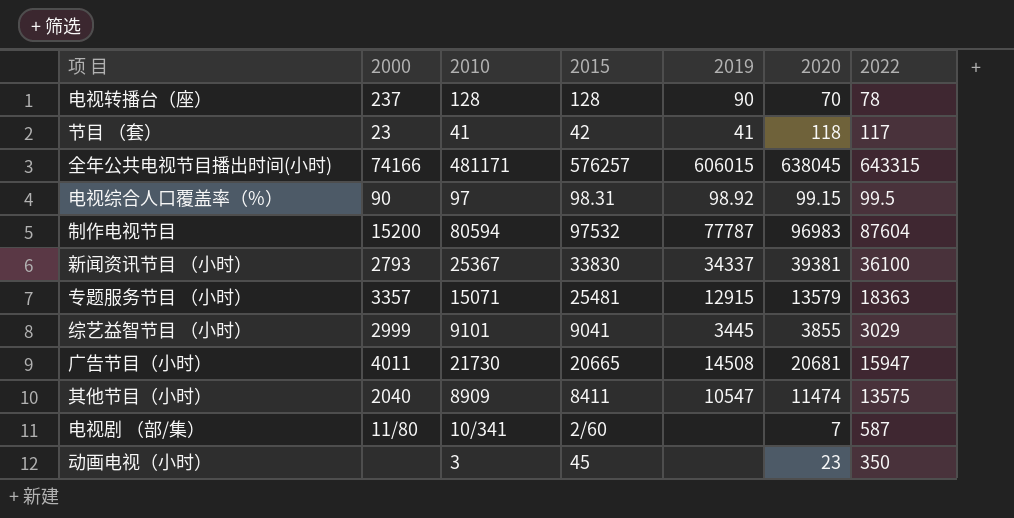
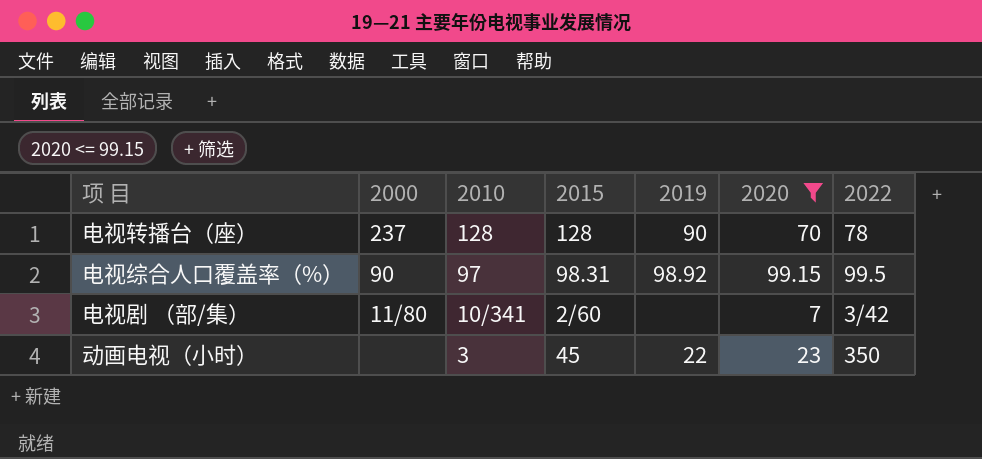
filter: none -> 2020 <= 99.15
电视剧 （部/集） | 2022: 587 -> 3/42
动画电视（小时） | 2019: none -> 22

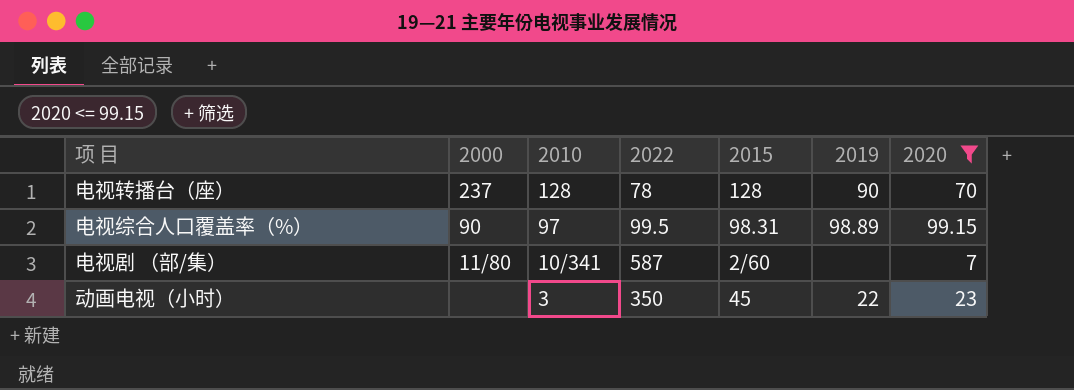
column 2022 | position: 7 -> 4
电视综合人口覆盖率（%） | 2019: 98.92 -> 98.89
电视剧 （部/集） | 2022: 3/42 -> 587

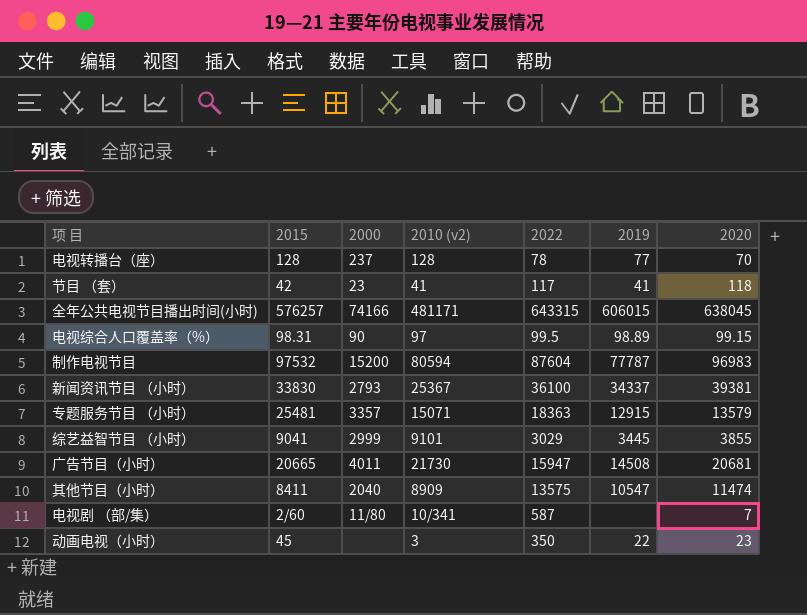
filter: 2020 <= 99.15 -> none
column 2015 | position: 5 -> 2
column name: 2010 -> 2010 (v2)
电视转播台（座） | 2019: 90 -> 77

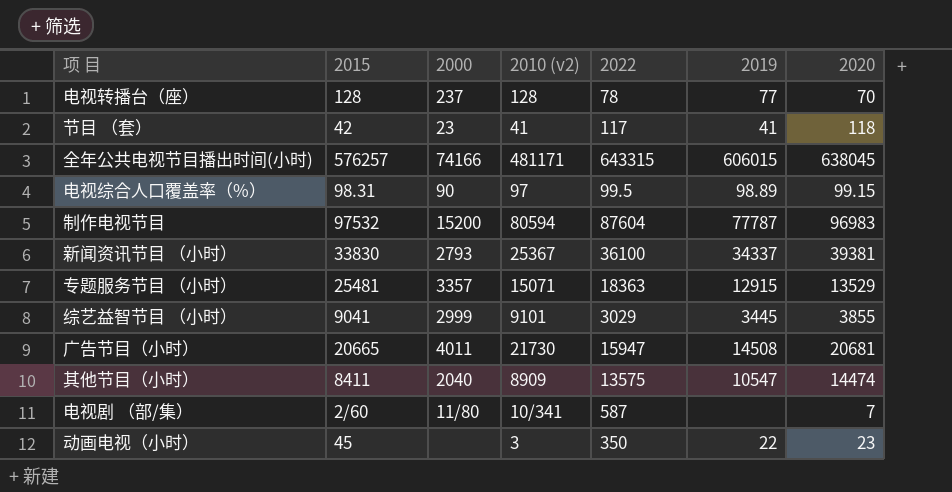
专题服务节目 （小时） | 2020: 13579 -> 13529
其他节目（小时） | 2020: 11474 -> 14474

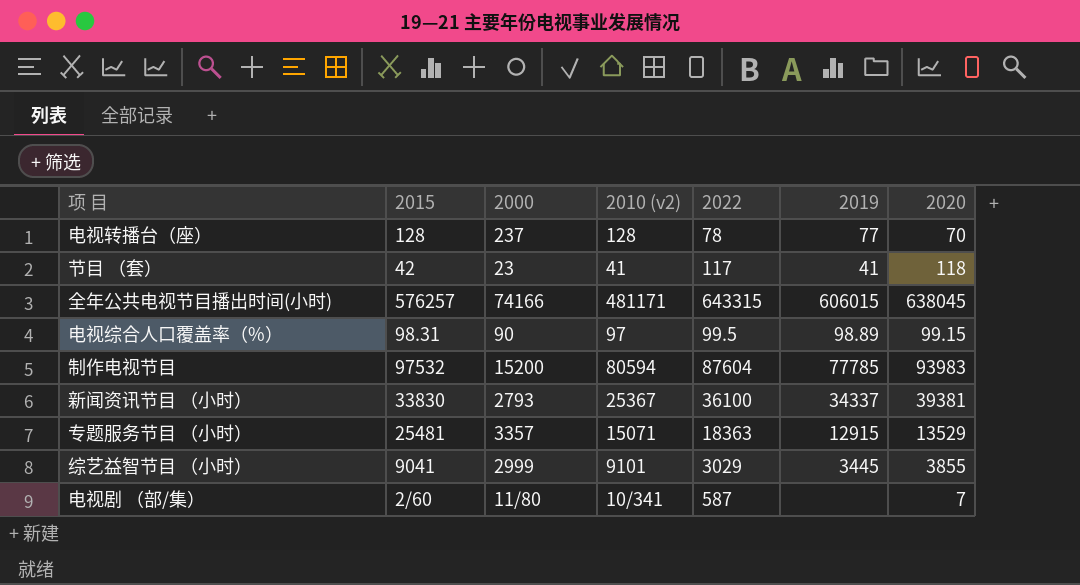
row 广告节目（小时）: 20665 | 4011 | 21730 | 15947 | 14508 | 20681 -> none
row 其他节目（小时）: 8411 | 2040 | 8909 | 13575 | 10547 | 14474 -> none
row 动画电视（小时）: 45 | none | 3 | 350 | 22 | 23 -> none
制作电视节目 | 2019: 77787 -> 77785
制作电视节目 | 2020: 96983 -> 93983

